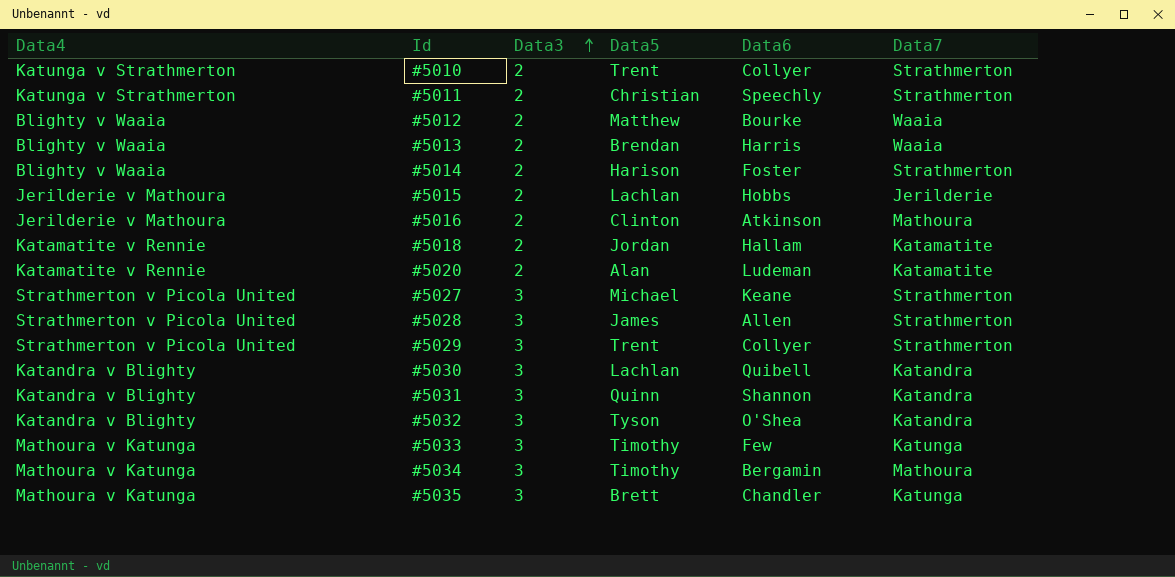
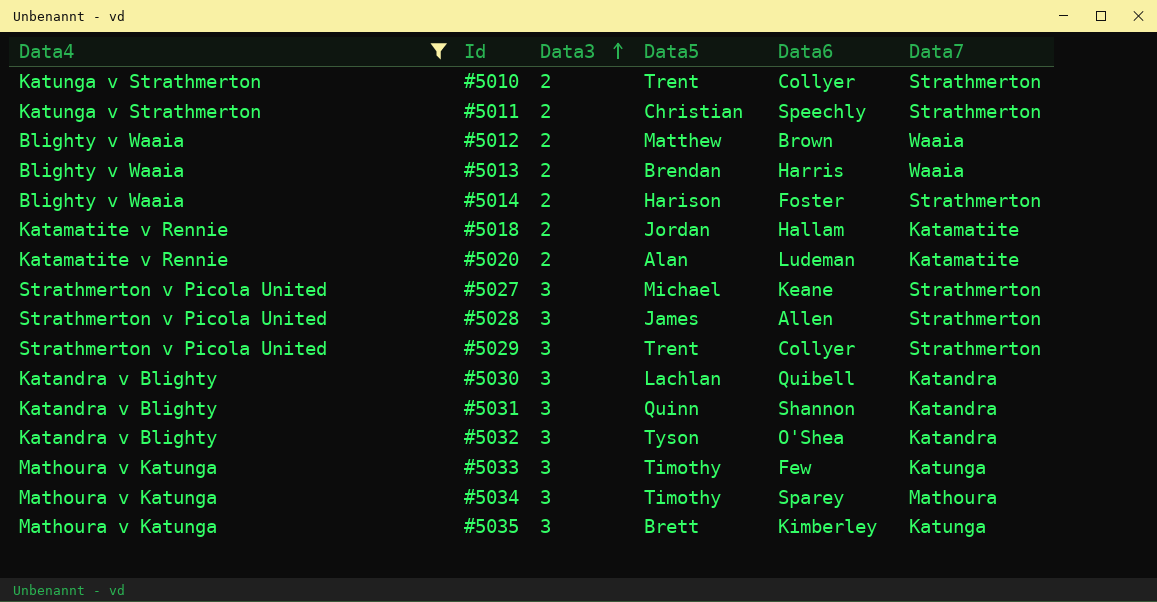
filter: none -> Data4 != Jerilderie v Mathoura
#5012 | Data6: Bourke -> Brown
#5034 | Data6: Bergamin -> Sparey
#5035 | Data6: Chandler -> Kimberley

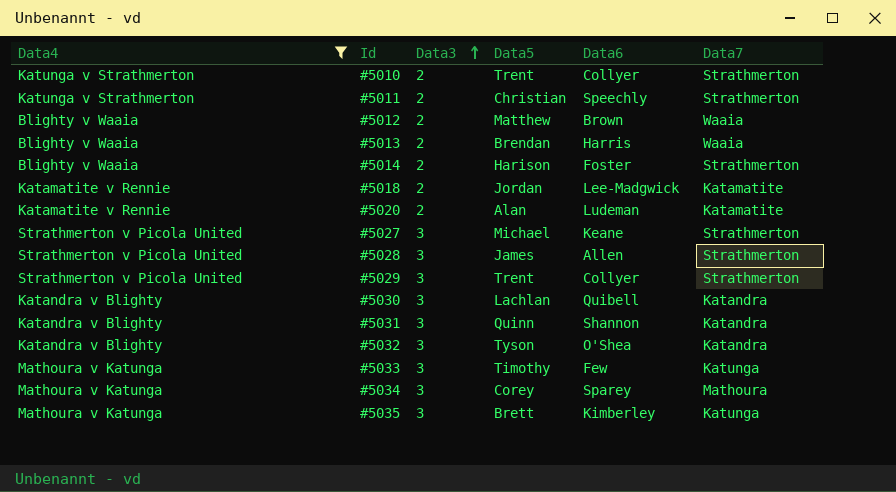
#5018 | Data6: Hallam -> Lee-Madgwick
#5034 | Data5: Timothy -> Corey

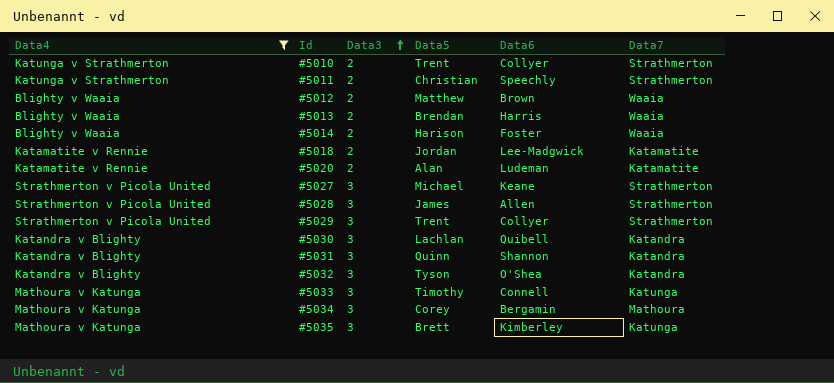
#5014 | Data7: Strathmerton -> Waaia
#5033 | Data6: Few -> Connell
#5034 | Data6: Sparey -> Bergamin

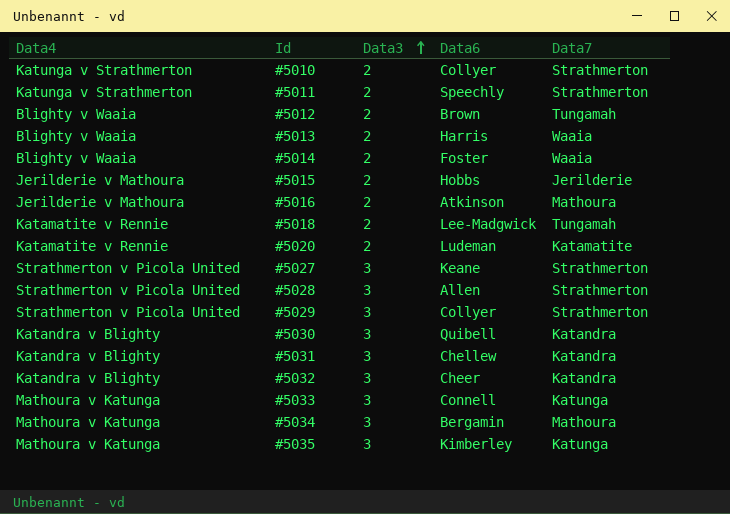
filter: Data4 != Jerilderie v Mathoura -> none
column Data5 | position: 4 -> none
#5012 | Data7: Waaia -> Tungamah
#5018 | Data7: Katamatite -> Tungamah
#5031 | Data6: Shannon -> Chellew
#5032 | Data6: O'Shea -> Cheer

